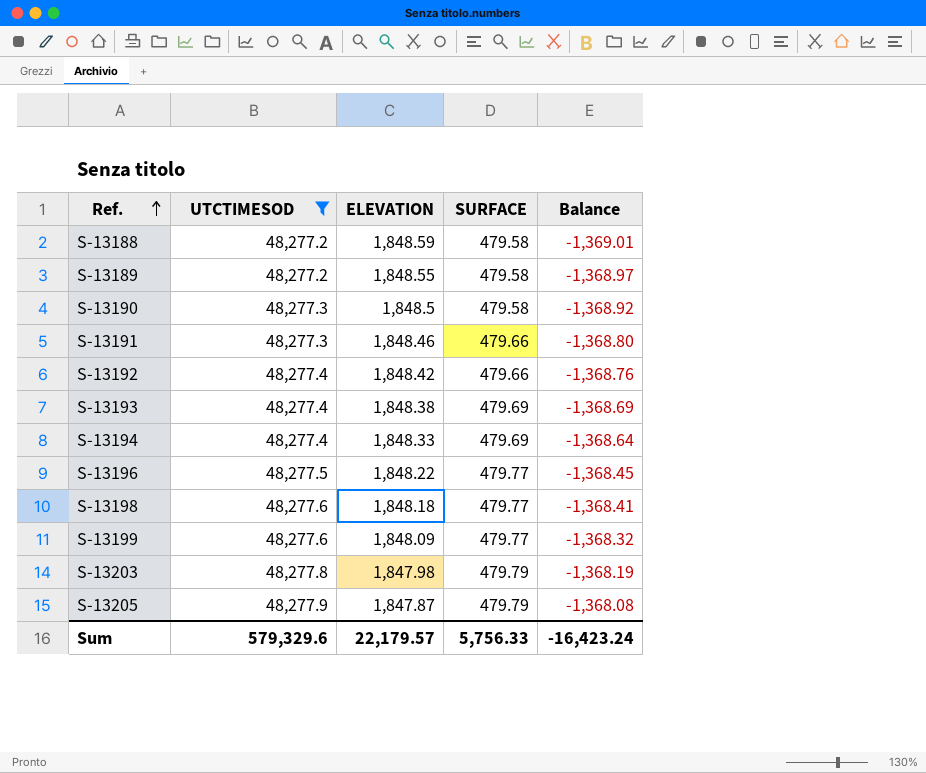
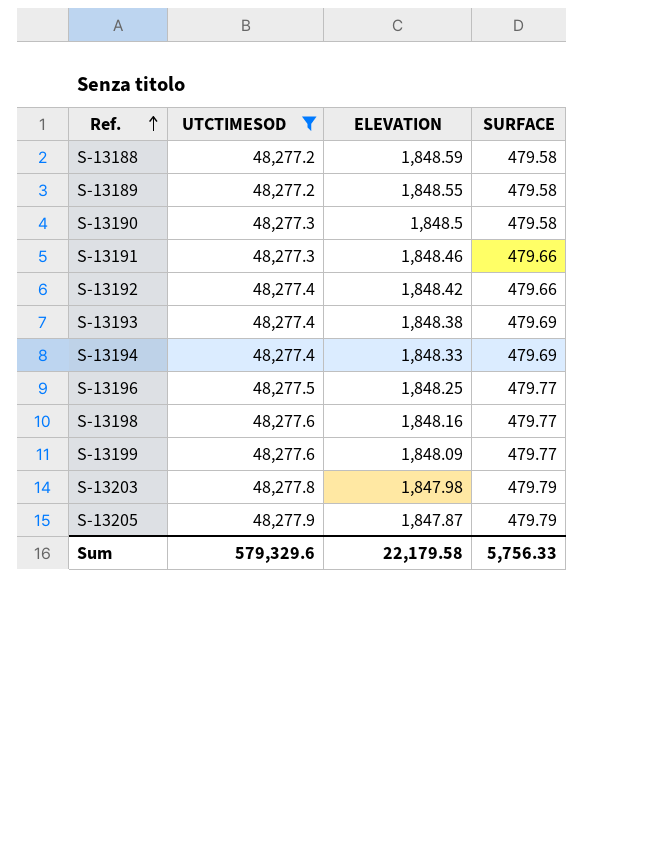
column Balance | formula: [SURFACE] - [ELEVATION] -> none
S-13196 | ELEVATION: 1,848.22 -> 1,848.25
S-13198 | ELEVATION: 1,848.18 -> 1,848.16
Sum | ELEVATION: 22,179.57 -> 22,179.58

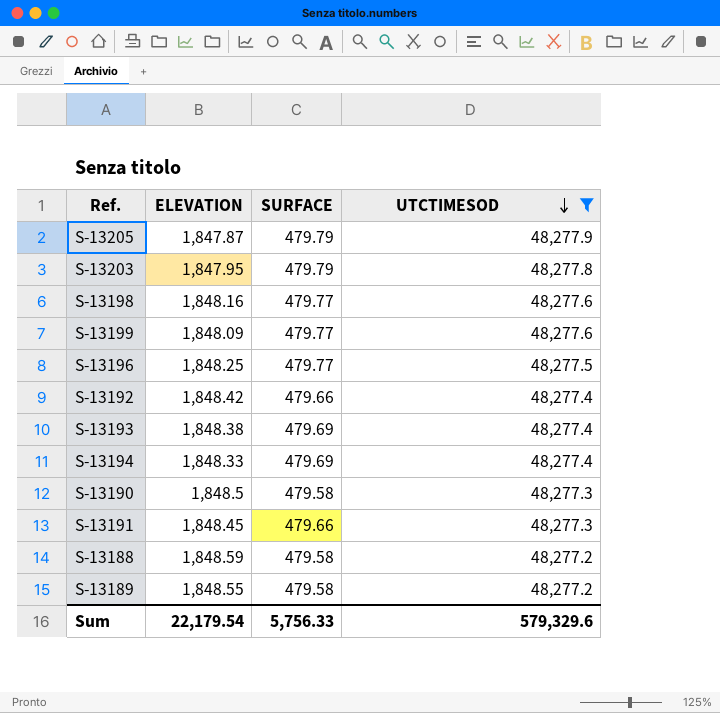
row order: Ref. ascending -> UTCTIMESOD descending
column UTCTIMESOD | position: 2 -> 4
S-13203 | ELEVATION: 1,847.98 -> 1,847.95
S-13191 | ELEVATION: 1,848.46 -> 1,848.45
Sum | ELEVATION: 22,179.58 -> 22,179.54

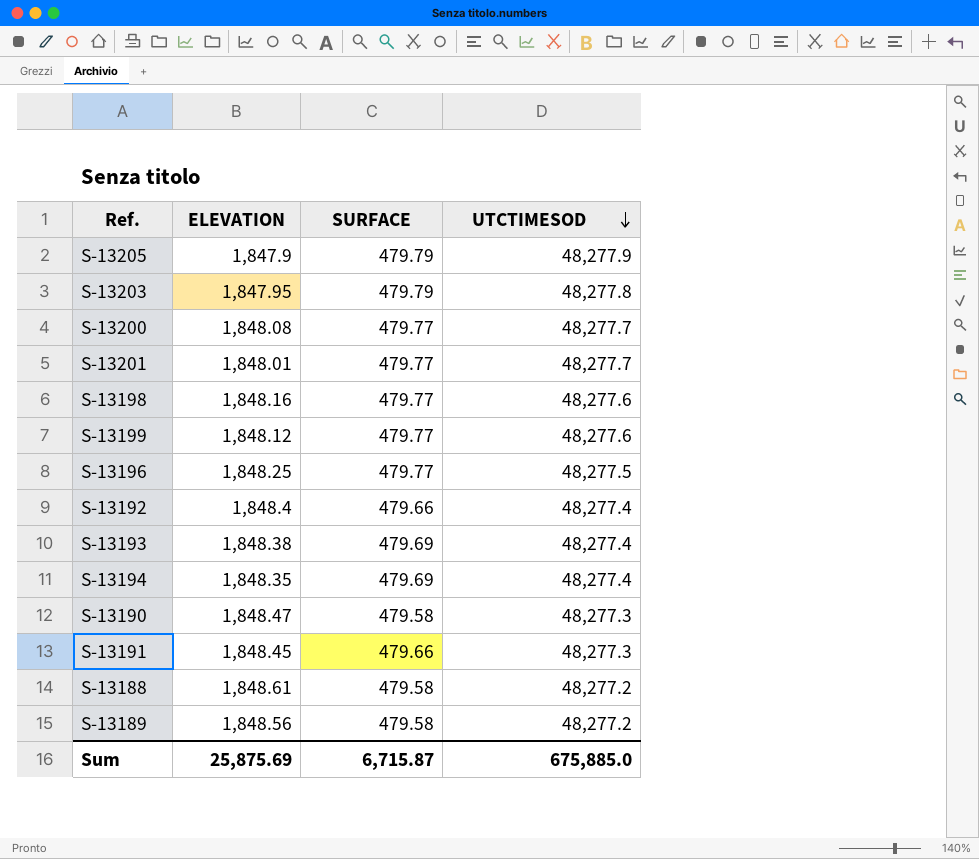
filter: UTCTIMESOD != 48,277.7 -> none
S-13205 | ELEVATION: 1,847.87 -> 1,847.9
S-13199 | ELEVATION: 1,848.09 -> 1,848.12
S-13192 | ELEVATION: 1,848.42 -> 1,848.4
S-13194 | ELEVATION: 1,848.33 -> 1,848.35
S-13190 | ELEVATION: 1,848.5 -> 1,848.47
S-13188 | ELEVATION: 1,848.59 -> 1,848.61
S-13189 | ELEVATION: 1,848.55 -> 1,848.56
Sum | ELEVATION: 22,179.54 -> 25,875.69
Sum | SURFACE: 5,756.33 -> 6,715.87
Sum | UTCTIMESOD: 579,329.6 -> 675,885.0

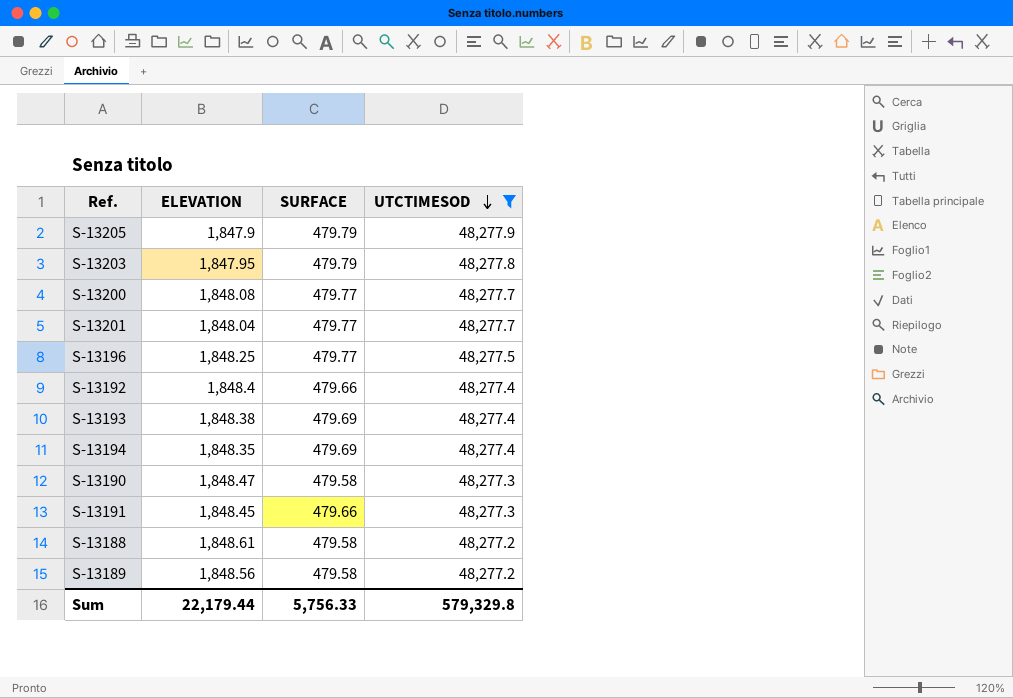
filter: none -> UTCTIMESOD != 48,277.6
S-13201 | ELEVATION: 1,848.01 -> 1,848.04
Sum | ELEVATION: 25,875.69 -> 22,179.44
Sum | SURFACE: 6,715.87 -> 5,756.33
Sum | UTCTIMESOD: 675,885.0 -> 579,329.8

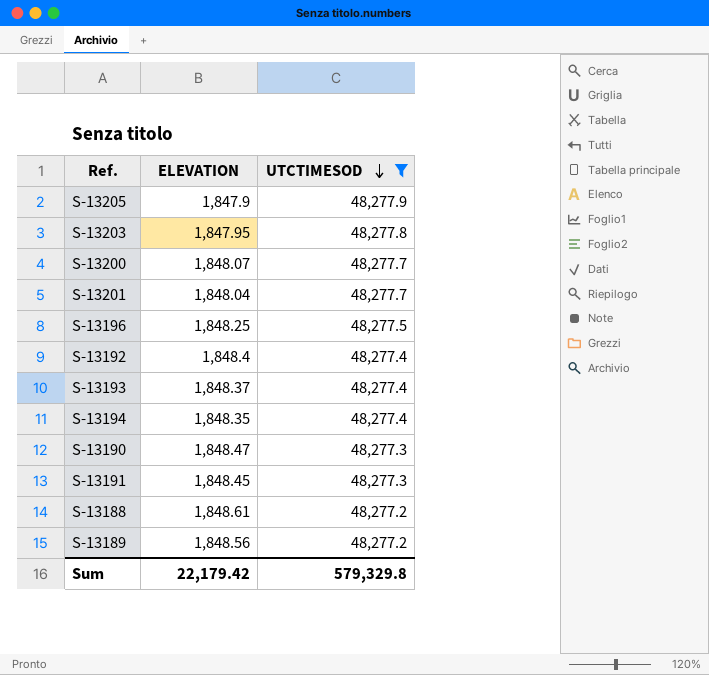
column SURFACE | position: 3 -> none
S-13200 | ELEVATION: 1,848.08 -> 1,848.07
S-13193 | ELEVATION: 1,848.38 -> 1,848.37
Sum | ELEVATION: 22,179.44 -> 22,179.42

